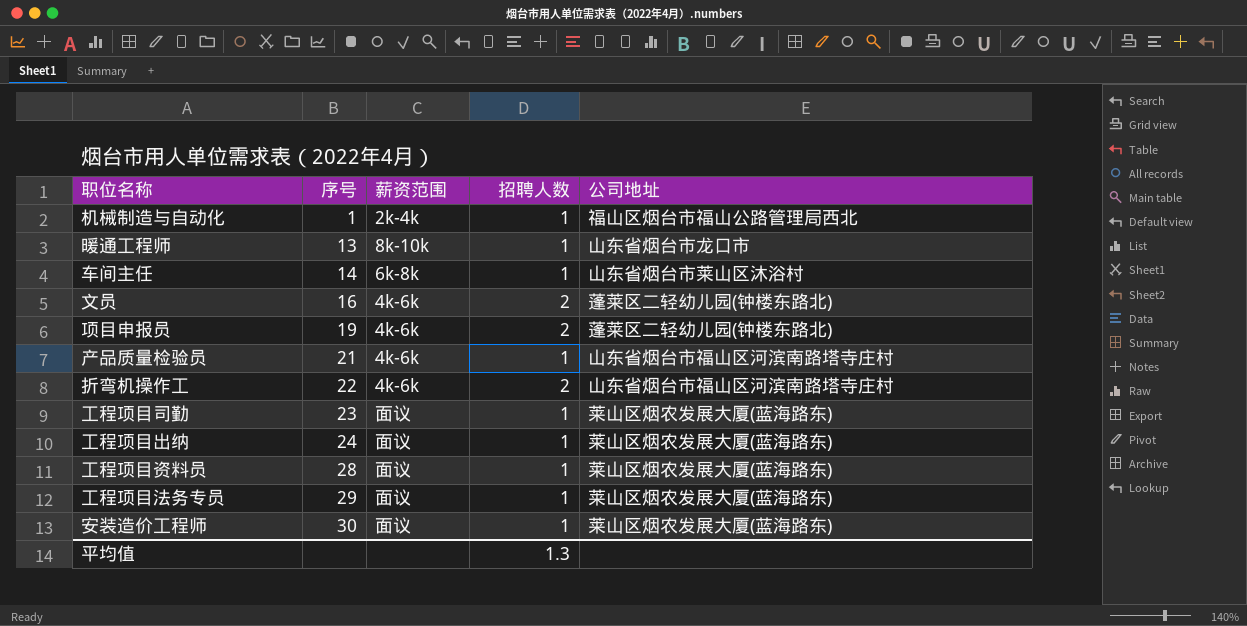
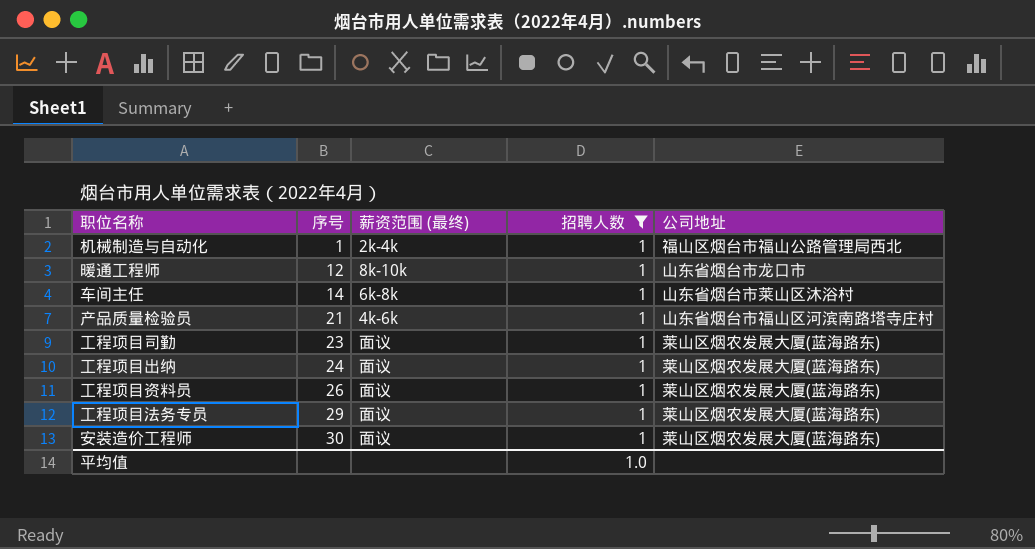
filter: none -> 招聘人数 = 1
column name: 薪资范围 -> 薪资范围 (最终)
暖通工程师 | 序号: 13 -> 12
工程项目资料员 | 序号: 28 -> 26
平均值 | 招聘人数: 1.3 -> 1.0

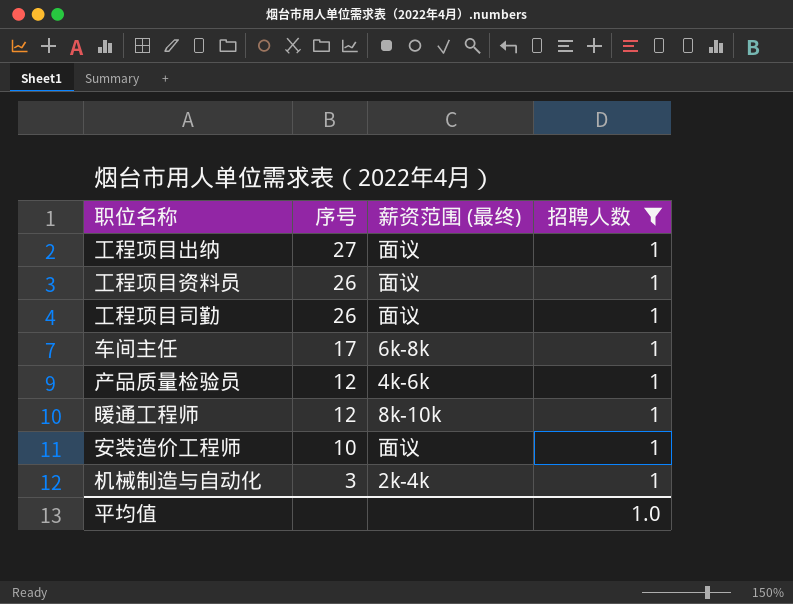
row order: 序号 ascending -> 序号 descending
column 公司地址 | position: 5 -> none
row 工程项目法务专员: 29 | 面议 | 1 | 莱山区烟农发展大厦(蓝海路东) -> none
工程项目出纳 | 序号: 24 -> 27
工程项目司勤 | 序号: 23 -> 26
车间主任 | 序号: 14 -> 17
产品质量检验员 | 序号: 21 -> 12
安装造价工程师 | 序号: 30 -> 10
机械制造与自动化 | 序号: 1 -> 3

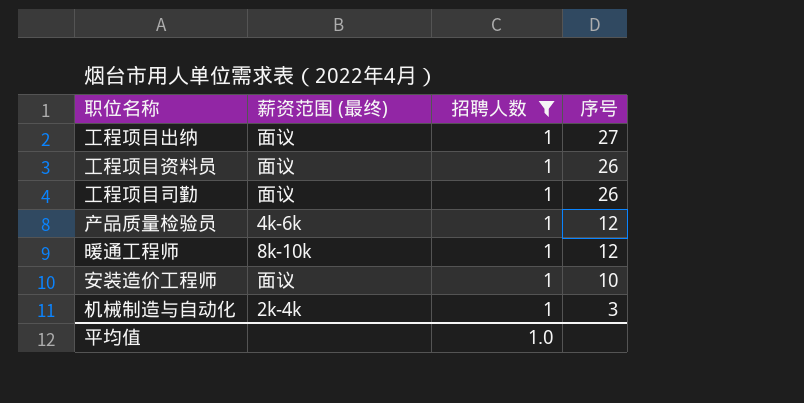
column 序号 | position: 2 -> 4
row 车间主任: 17 | 6k-8k | 1 -> none

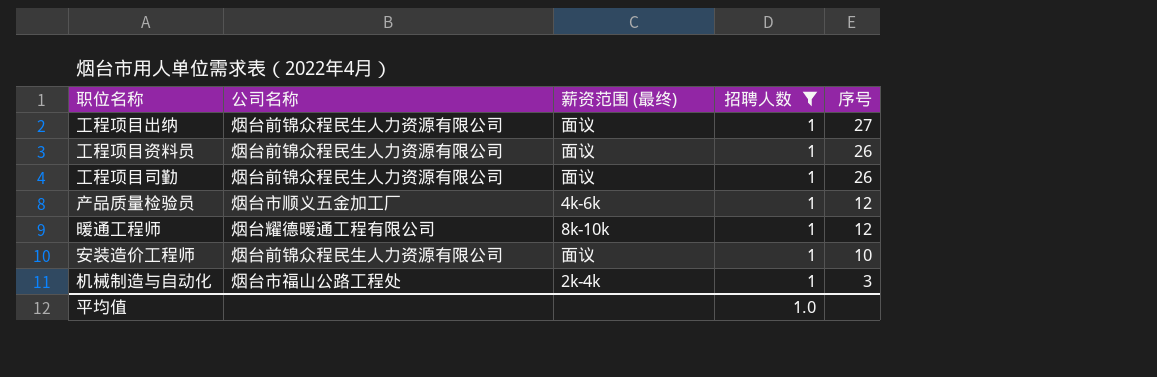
column 公司名称 | position: none -> 2

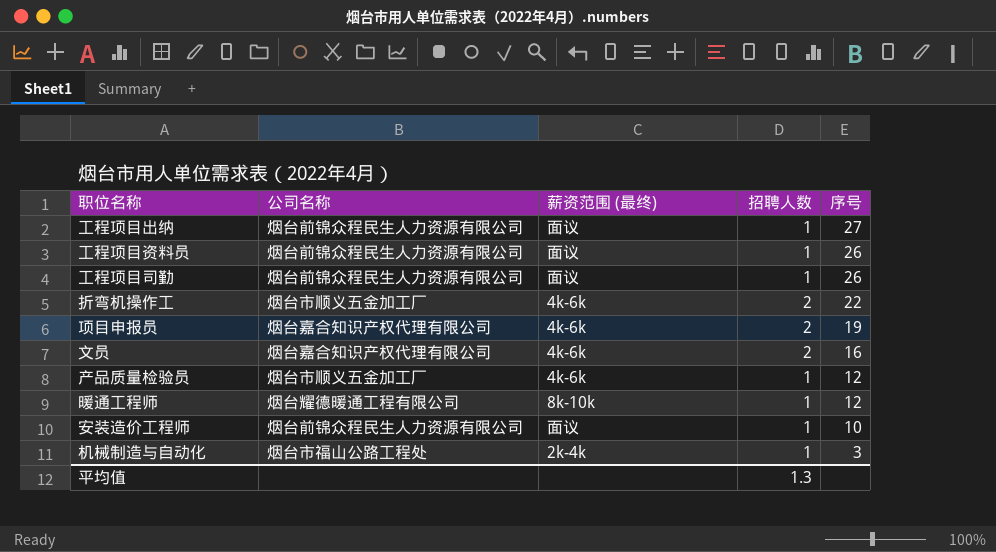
filter: 招聘人数 = 1 -> none
平均值 | 招聘人数: 1.0 -> 1.3

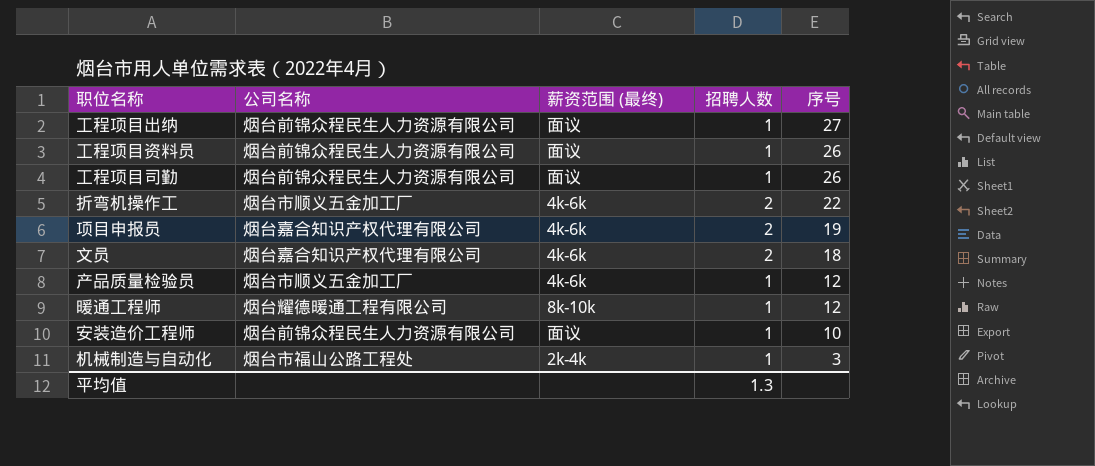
文员 | 序号: 16 -> 18

